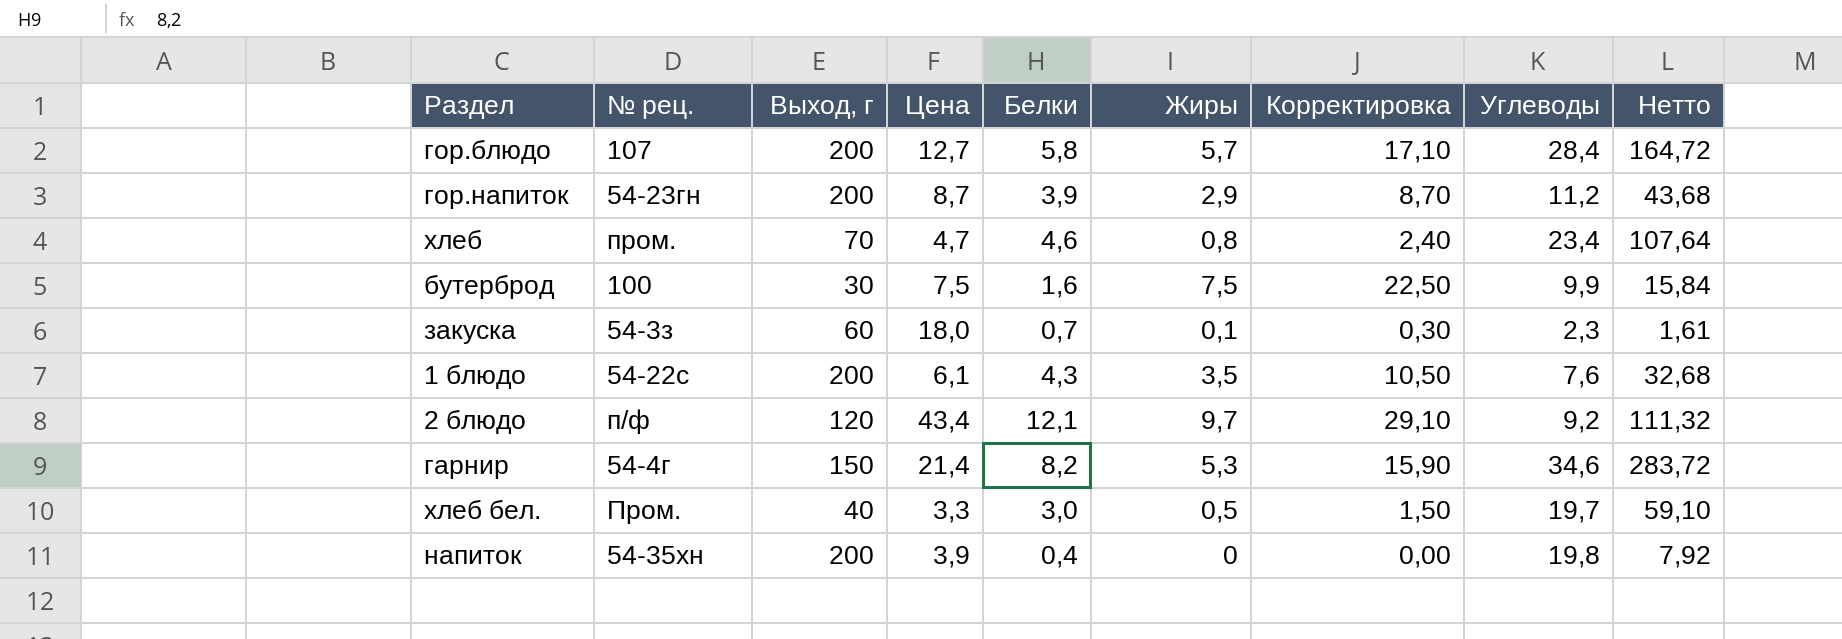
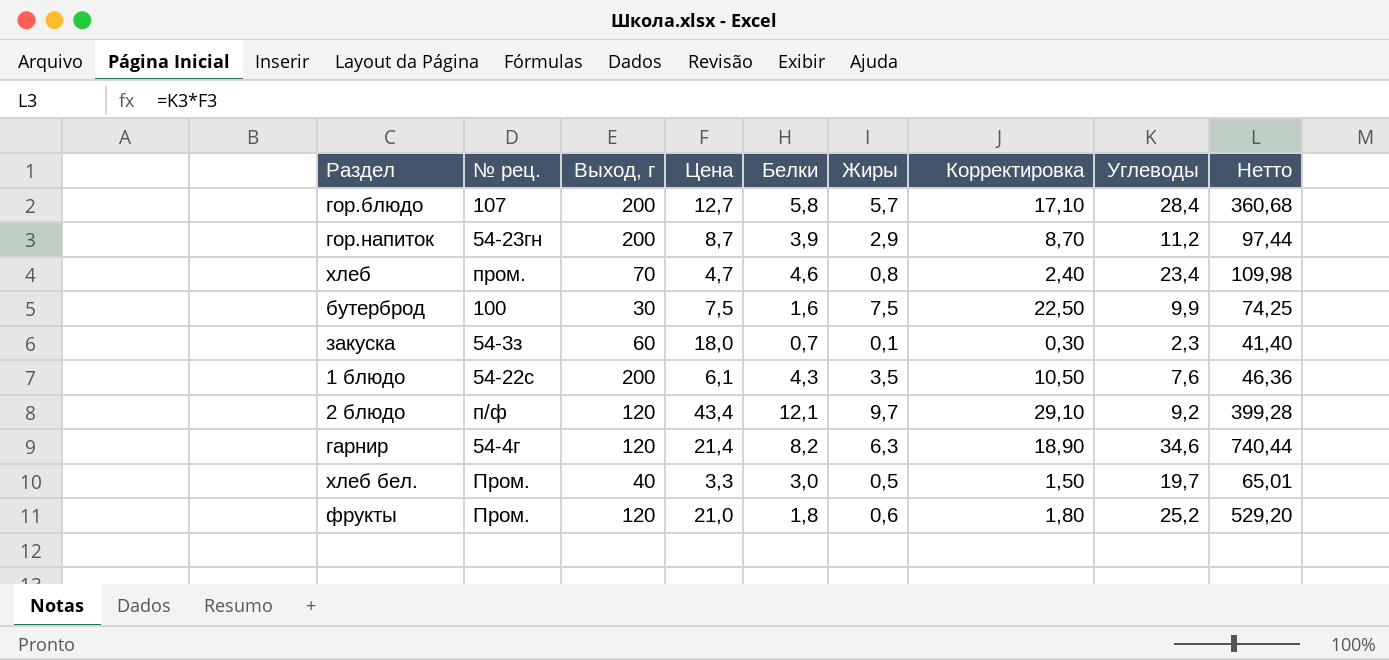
column Нетто | formula: [Белки] * [Углеводы] -> [Цена] * [Углеводы]
row напиток: 54-35хн | 200 | 3,9 | 0,4 | 0 | 0,00 | 19,8 | 7,92 -> none
гарнир | Выход, г: 150 -> 120
гарнир | Жиры: 5,3 -> 6,3
гарнир | Корректировка: 15,90 -> 18,90
row фрукты: none -> Пром. | 120 | 21,0 | 1,8 | 0,6 | 1,80 | 25,2 | 529,20

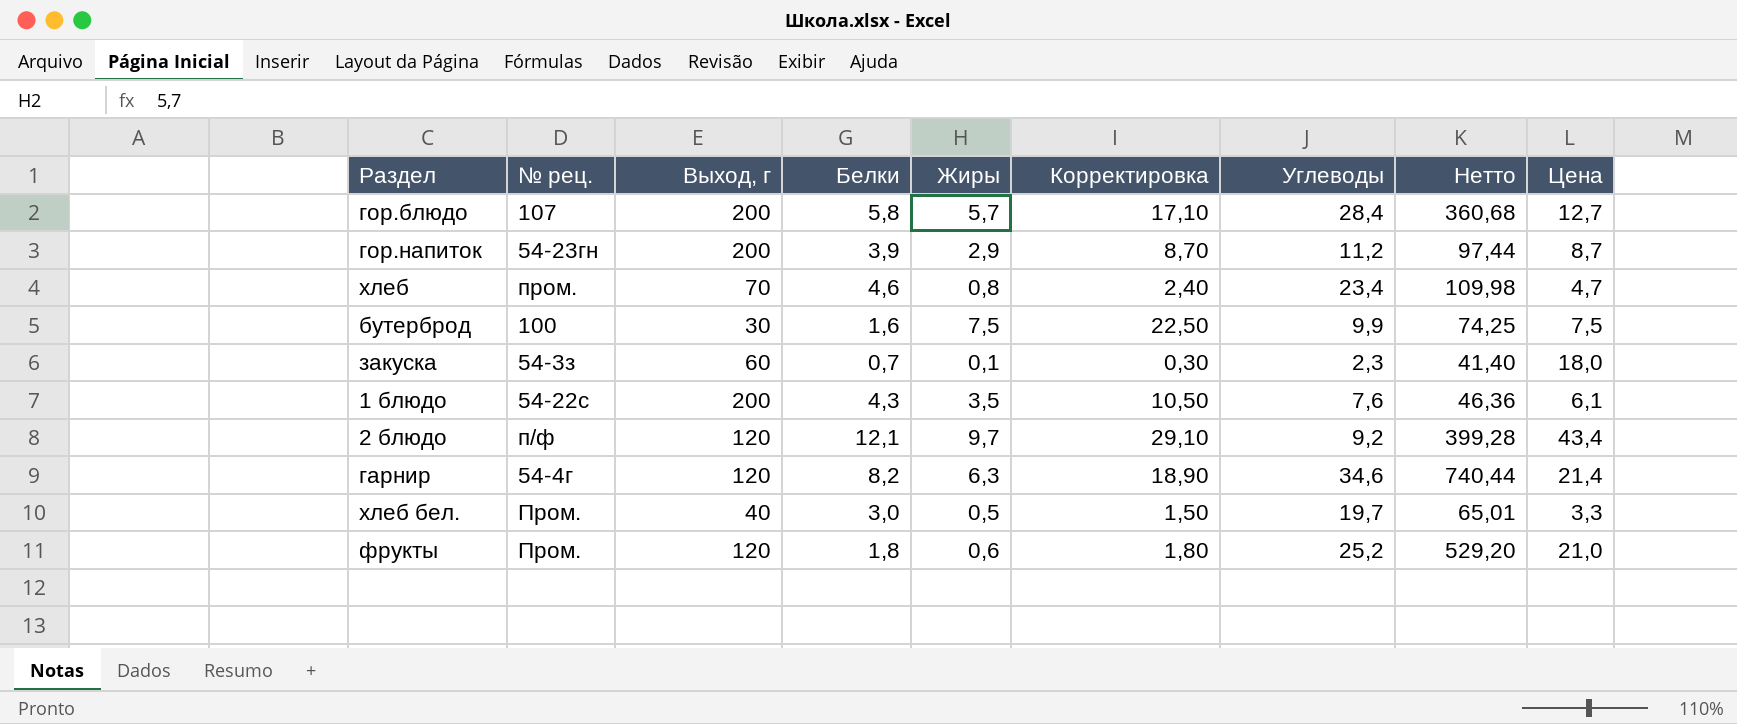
column Цена | position: 4 -> 9

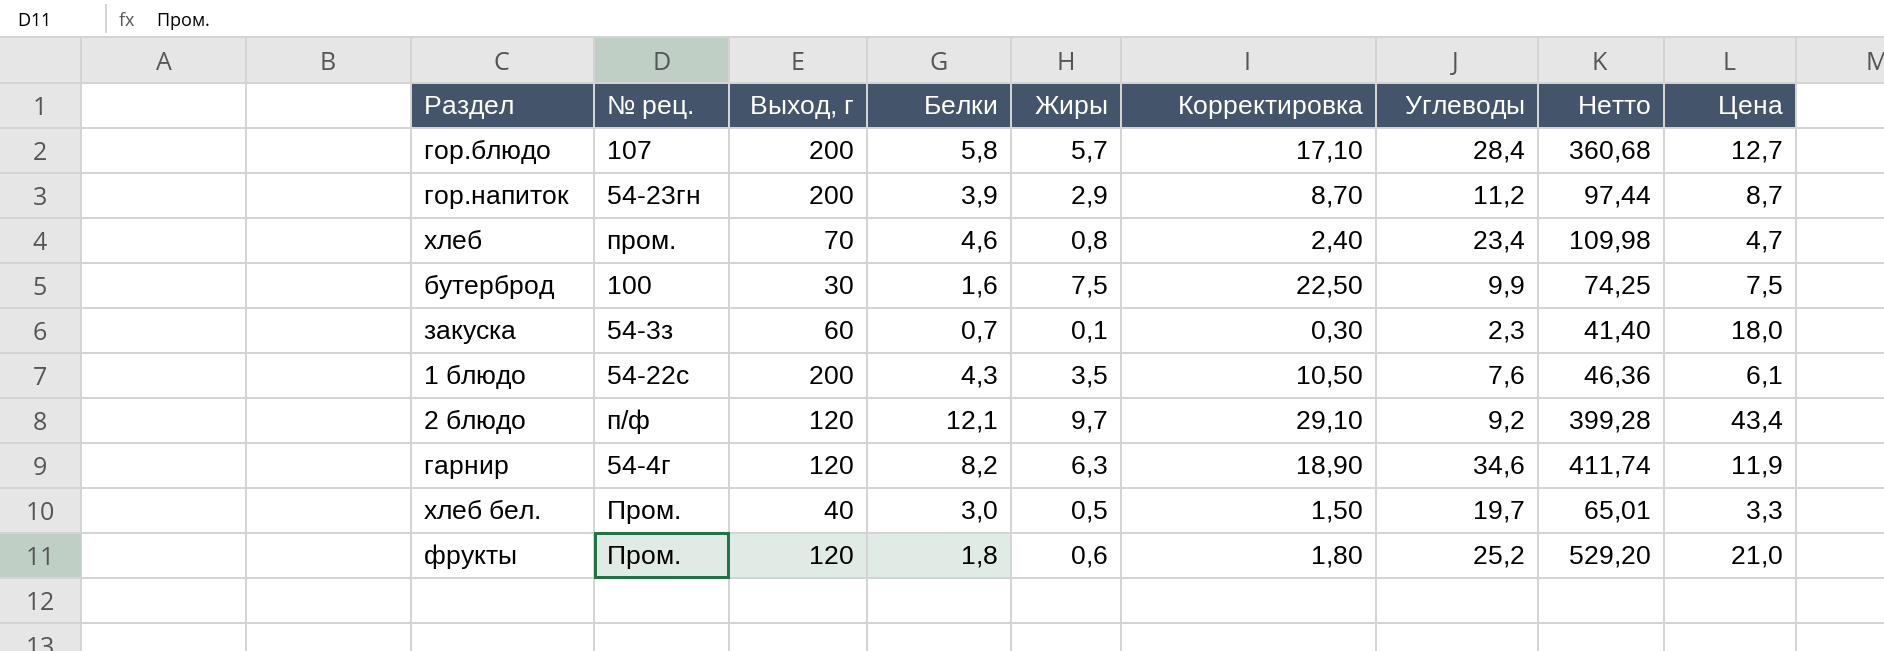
гарнир | Нетто: 740,44 -> 411,74
гарнир | Цена: 21,4 -> 11,9

